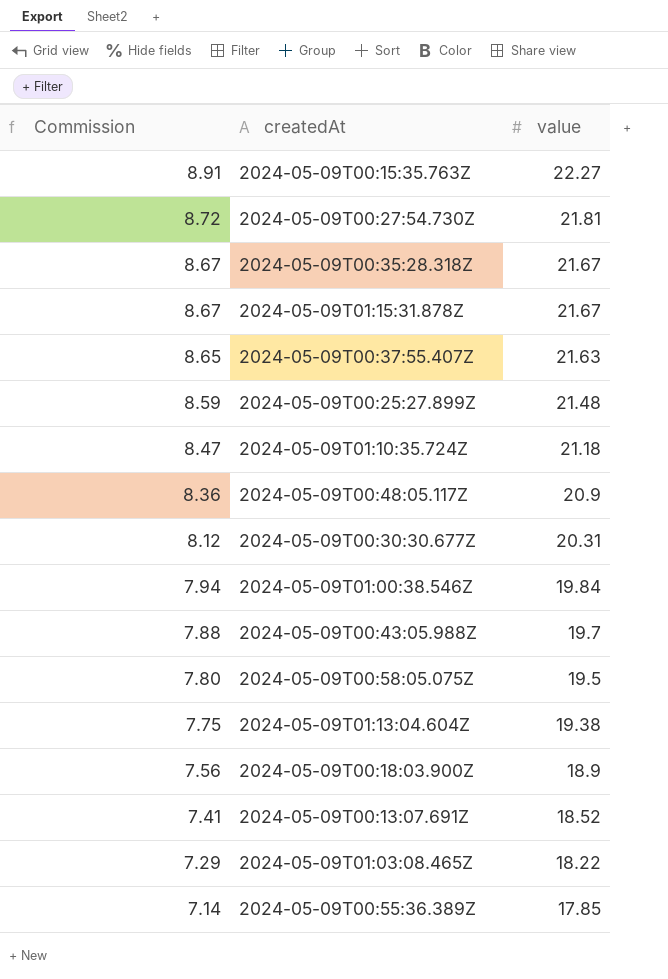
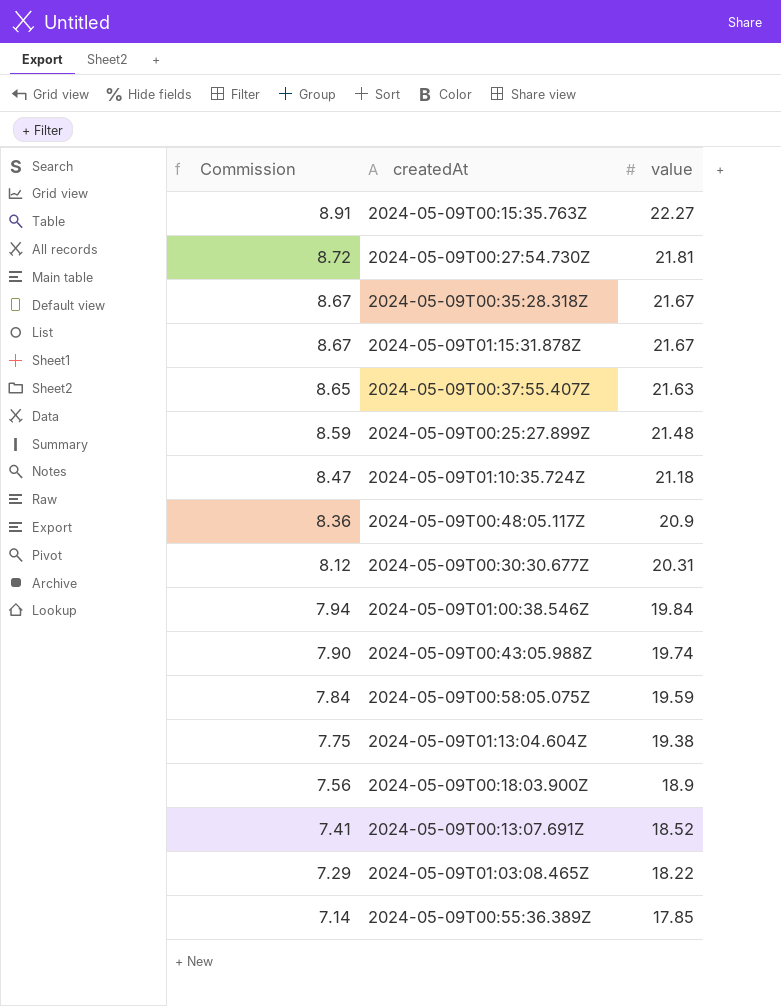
2024-05-09T00:43:05.988Z | Commission: 7.88 -> 7.90
2024-05-09T00:43:05.988Z | value: 19.7 -> 19.74
2024-05-09T00:58:05.075Z | Commission: 7.80 -> 7.84
2024-05-09T00:58:05.075Z | value: 19.5 -> 19.59

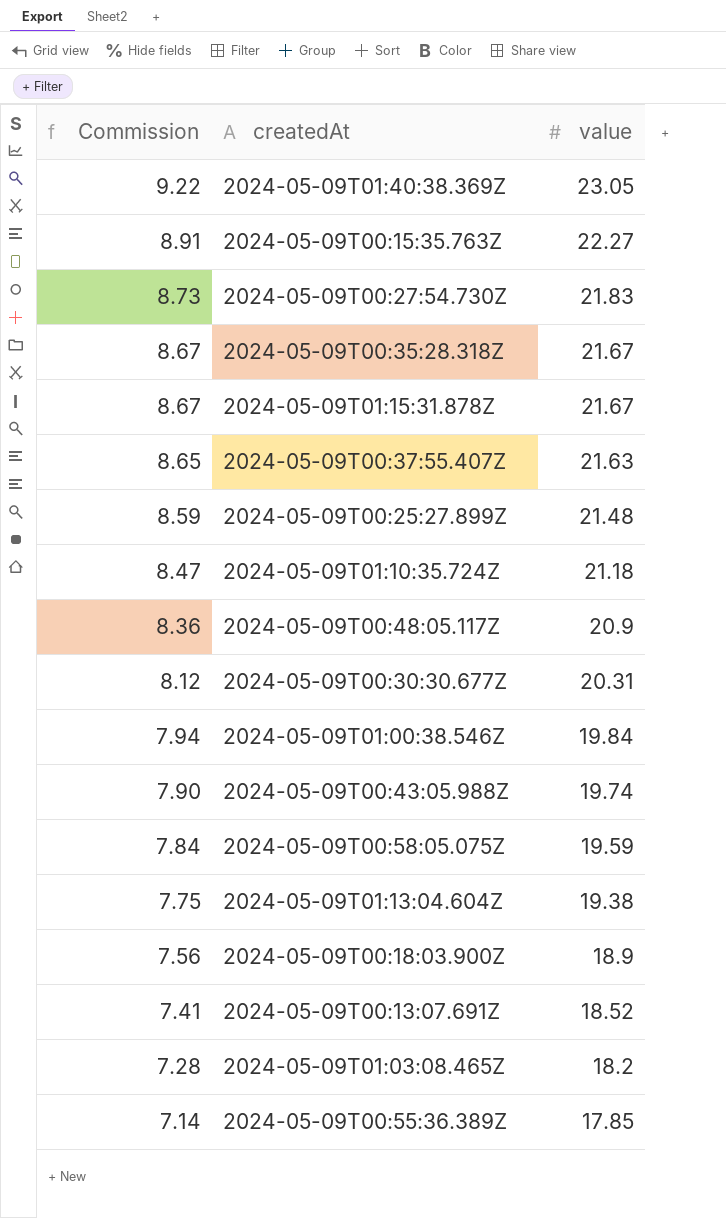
row 2024-05-09T01:40:38.369Z: none -> 9.22 | 23.05
2024-05-09T00:27:54.730Z | Commission: 8.72 -> 8.73
2024-05-09T00:27:54.730Z | value: 21.81 -> 21.83
2024-05-09T01:03:08.465Z | Commission: 7.29 -> 7.28
2024-05-09T01:03:08.465Z | value: 18.22 -> 18.2

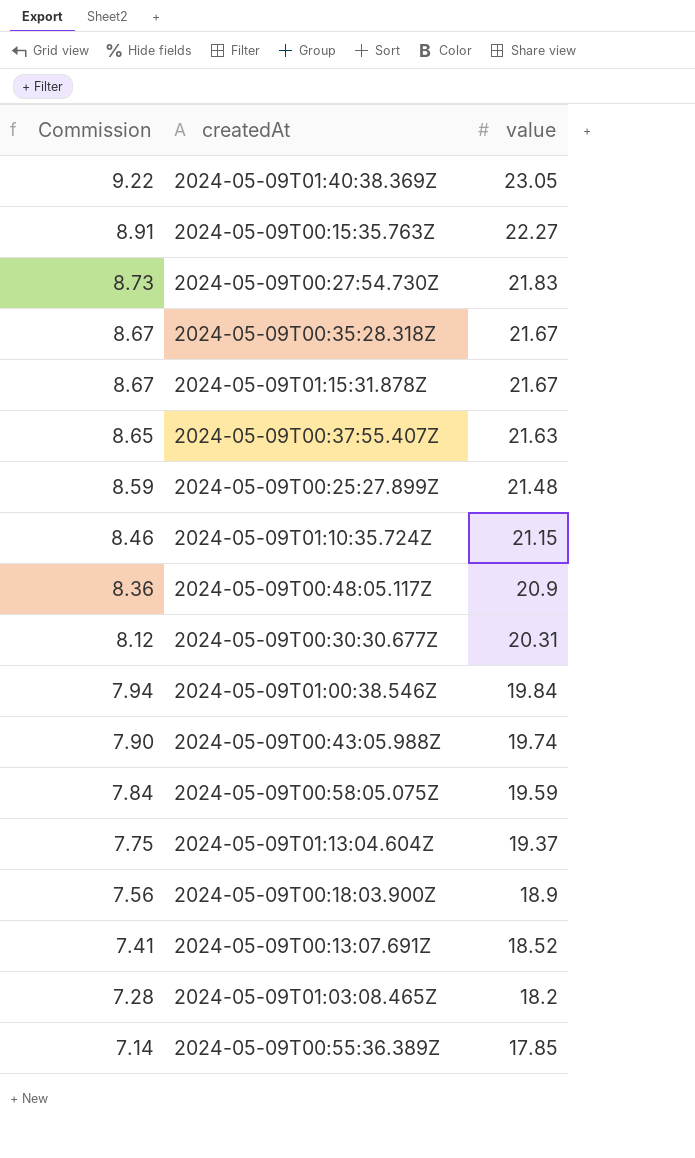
2024-05-09T01:10:35.724Z | Commission: 8.47 -> 8.46
2024-05-09T01:10:35.724Z | value: 21.18 -> 21.15
2024-05-09T01:13:04.604Z | value: 19.38 -> 19.37

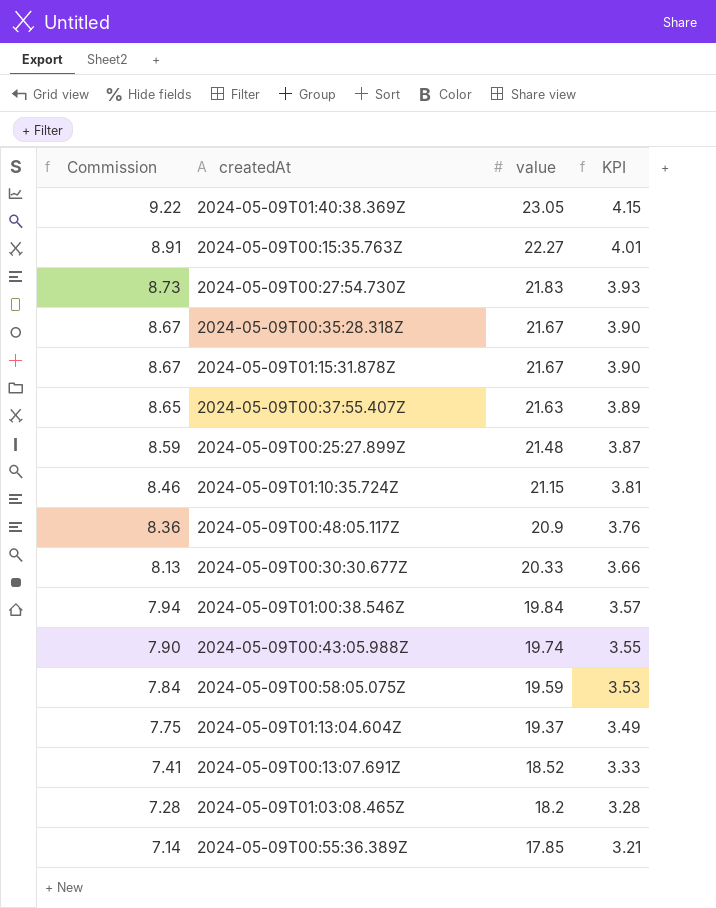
column KPI | formula: none -> [value] * 0.18
row 2024-05-09T00:18:03.900Z: 7.56 | 18.9 -> none
2024-05-09T00:30:30.677Z | Commission: 8.12 -> 8.13
2024-05-09T00:30:30.677Z | value: 20.31 -> 20.33

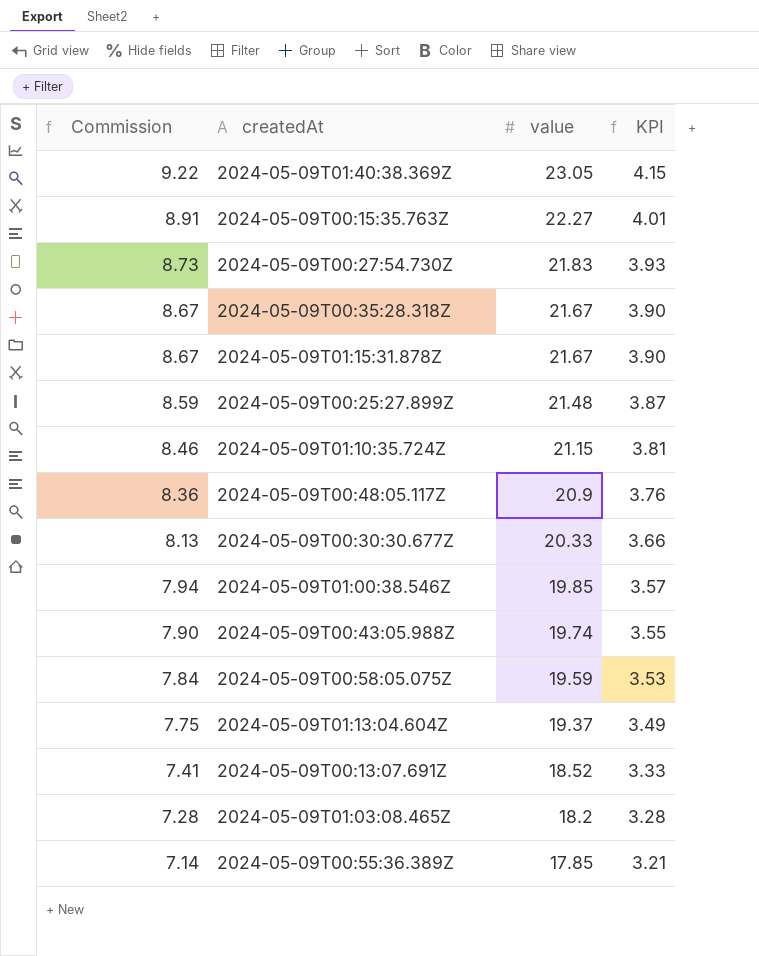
row 2024-05-09T00:37:55.407Z: 8.65 | 21.63 | 3.89 -> none
2024-05-09T01:00:38.546Z | value: 19.84 -> 19.85

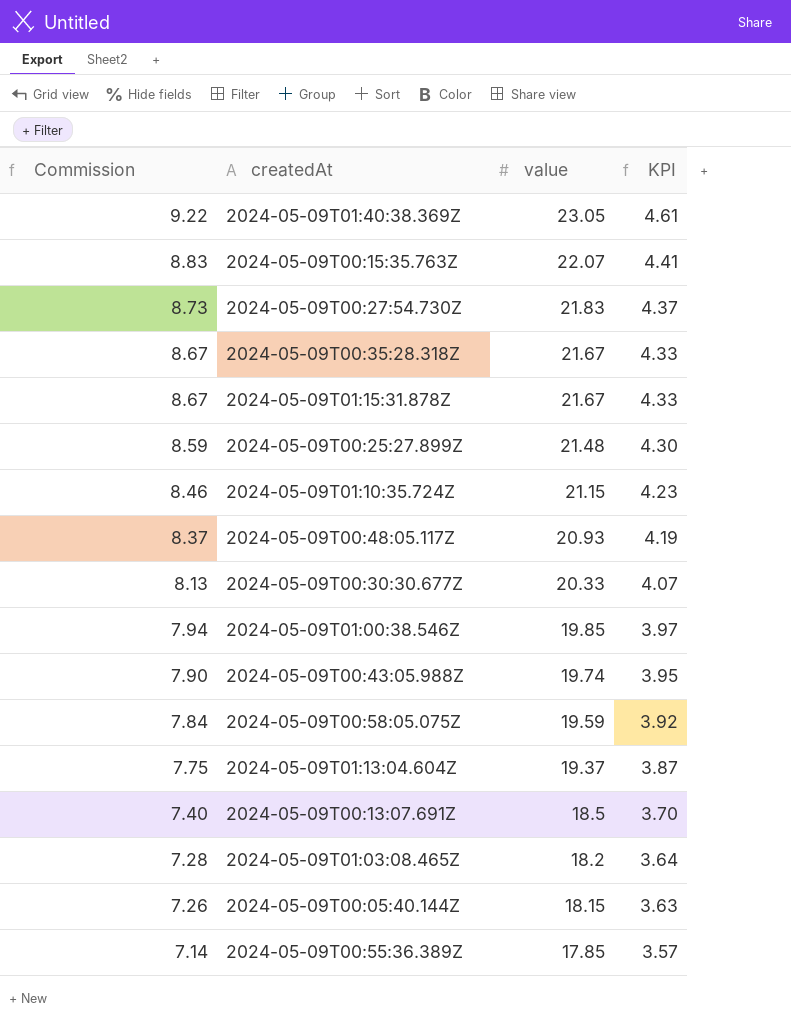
column KPI | formula: [value] * 0.18 -> [value] * 0.2
2024-05-09T00:15:35.763Z | Commission: 8.91 -> 8.83
2024-05-09T00:15:35.763Z | value: 22.27 -> 22.07
2024-05-09T00:48:05.117Z | Commission: 8.36 -> 8.37
2024-05-09T00:48:05.117Z | value: 20.9 -> 20.93
2024-05-09T00:13:07.691Z | Commission: 7.41 -> 7.40
2024-05-09T00:13:07.691Z | value: 18.52 -> 18.5
row 2024-05-09T00:05:40.144Z: none -> 7.26 | 18.15 | 3.63

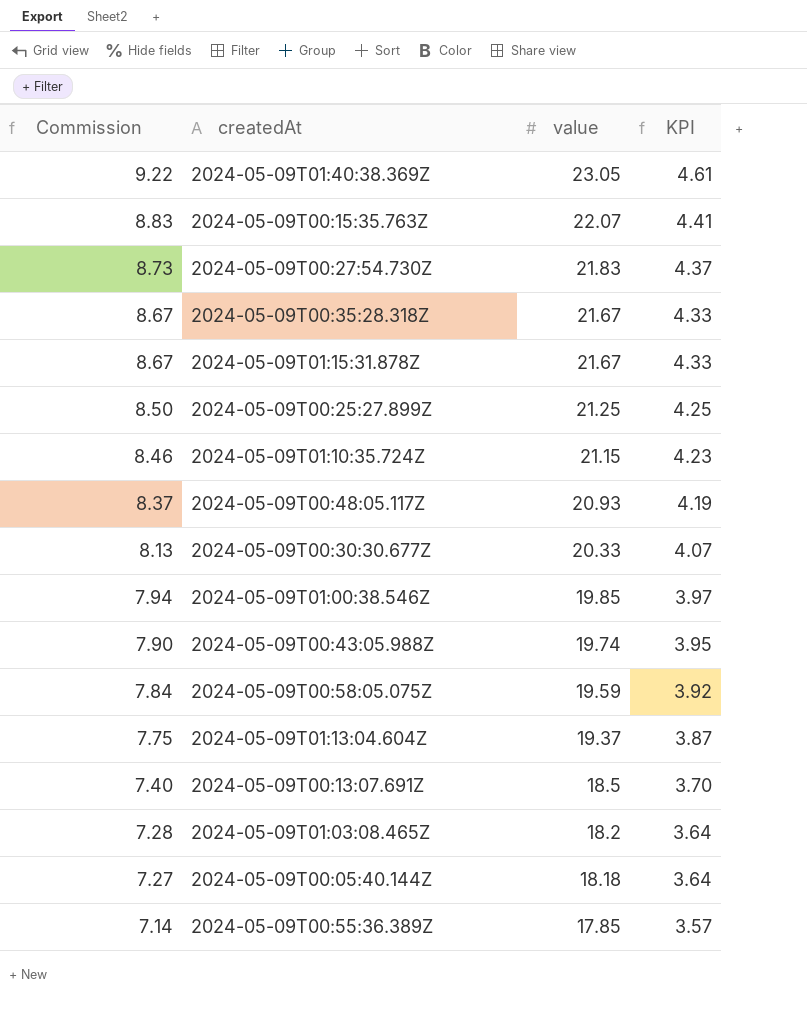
2024-05-09T00:25:27.899Z | Commission: 8.59 -> 8.50
2024-05-09T00:25:27.899Z | value: 21.48 -> 21.25
2024-05-09T00:25:27.899Z | KPI: 4.30 -> 4.25
2024-05-09T00:05:40.144Z | Commission: 7.26 -> 7.27
2024-05-09T00:05:40.144Z | value: 18.15 -> 18.18
2024-05-09T00:05:40.144Z | KPI: 3.63 -> 3.64

